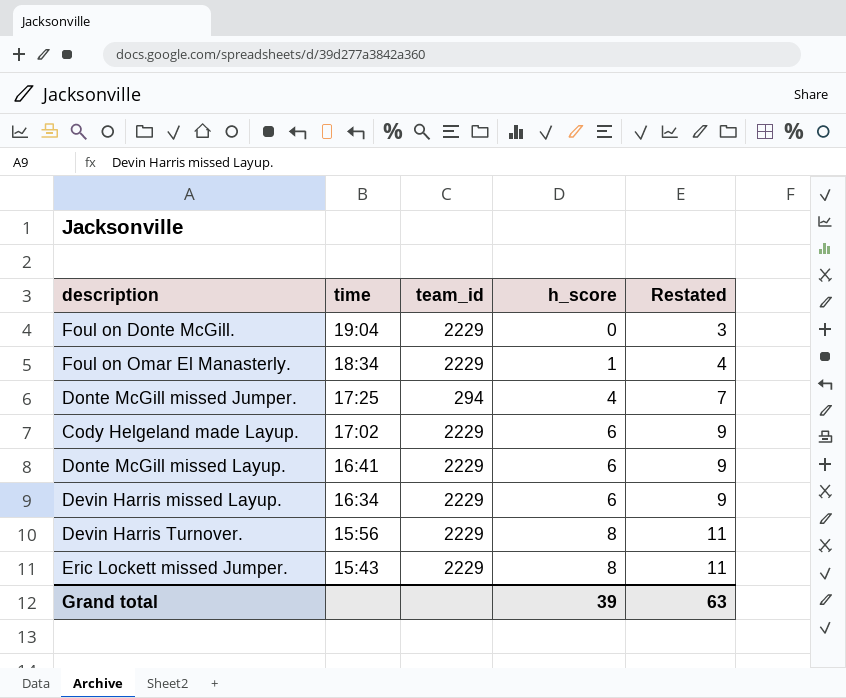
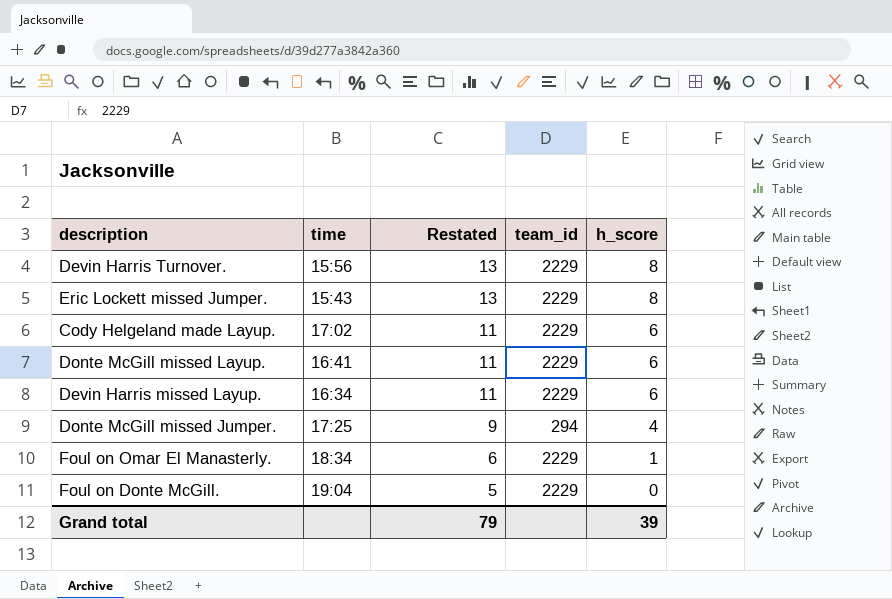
row order: time descending -> Restated descending
column Restated | formula: [h_score] + 3 -> [h_score] + 5
column Restated | position: 5 -> 3
Grand total | Restated: 63 -> 79

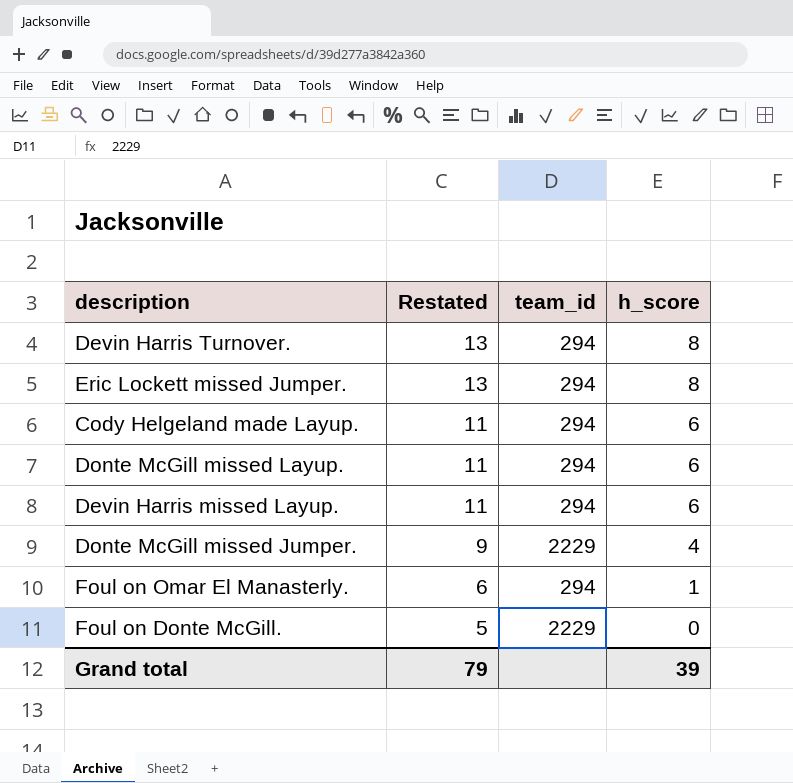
column time | position: 2 -> none
Devin Harris Turnover. | team_id: 2229 -> 294
Eric Lockett missed Jumper. | team_id: 2229 -> 294
Cody Helgeland made Layup. | team_id: 2229 -> 294
Donte McGill missed Layup. | team_id: 2229 -> 294
Devin Harris missed Layup. | team_id: 2229 -> 294
Donte McGill missed Jumper. | team_id: 294 -> 2229
Foul on Omar El Manasterly. | team_id: 2229 -> 294

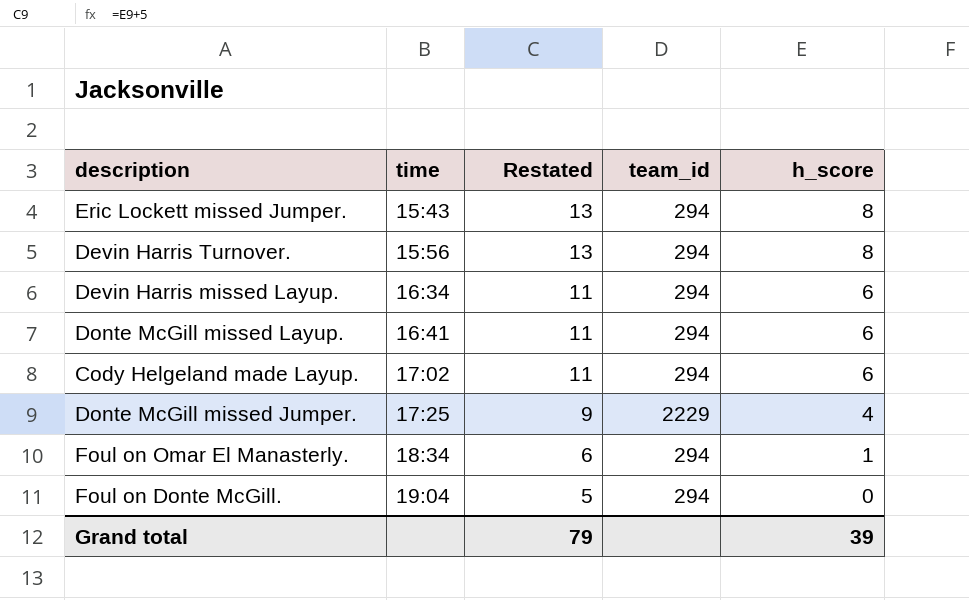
row order: Restated descending -> time ascending
column time | position: none -> 2
Foul on Donte McGill. | team_id: 2229 -> 294

